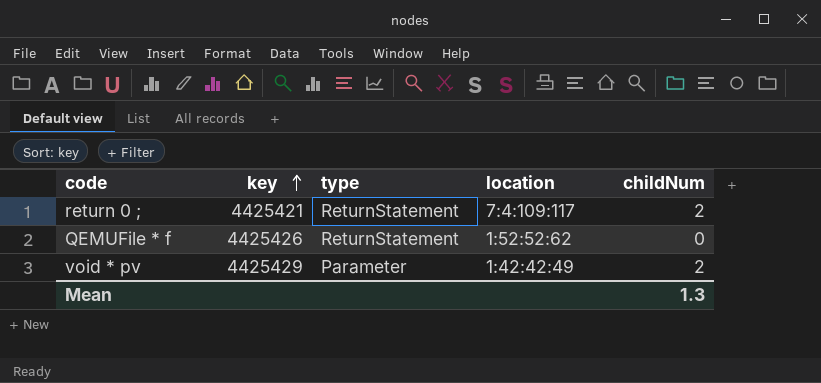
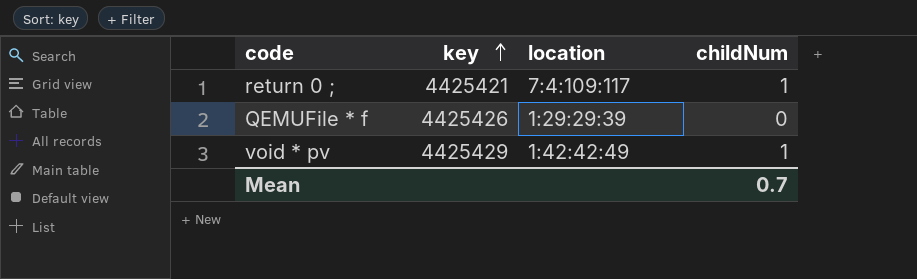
column type | position: 3 -> none
return 0 ; | childNum: 2 -> 1
QEMUFile * f | location: 1:52:52:62 -> 1:29:29:39
void * pv | childNum: 2 -> 1
Mean | childNum: 1.3 -> 0.7

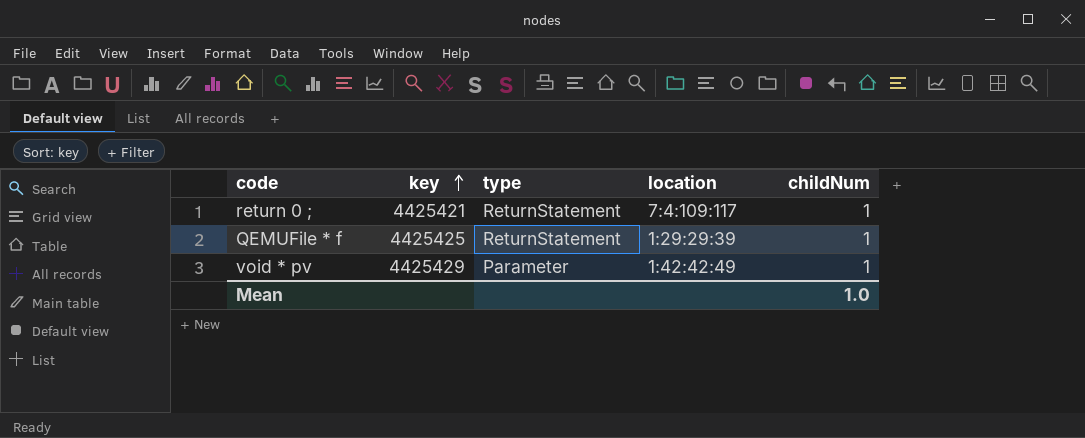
column type | position: none -> 3
QEMUFile * f | key: 4425426 -> 4425425
QEMUFile * f | childNum: 0 -> 1
Mean | childNum: 0.7 -> 1.0

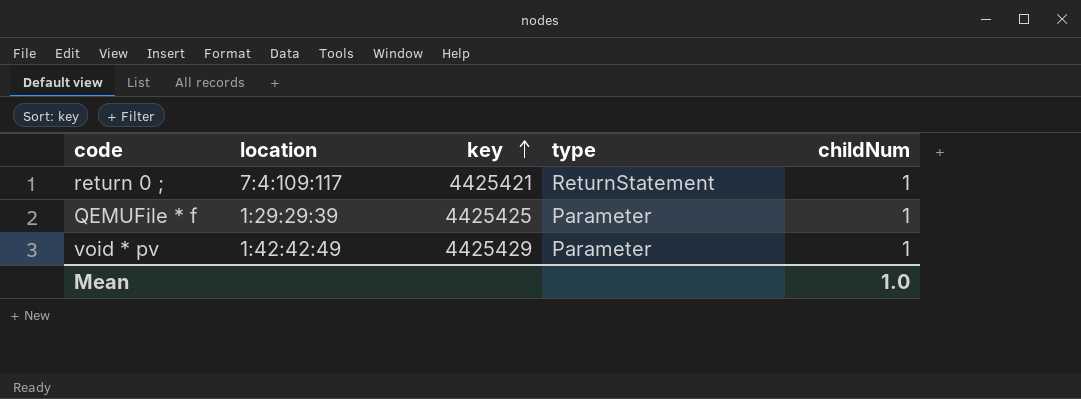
column location | position: 4 -> 2
QEMUFile * f | type: ReturnStatement -> Parameter

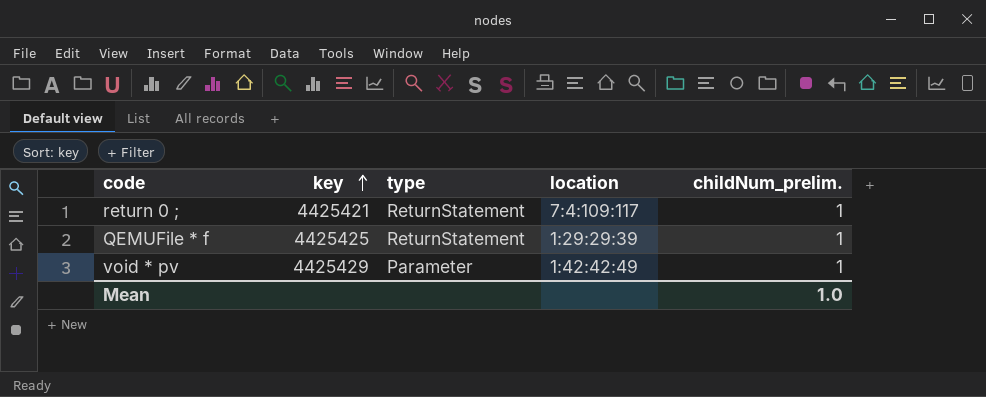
column location | position: 2 -> 4
column name: childNum -> childNum_prelim.
QEMUFile * f | type: Parameter -> ReturnStatement

